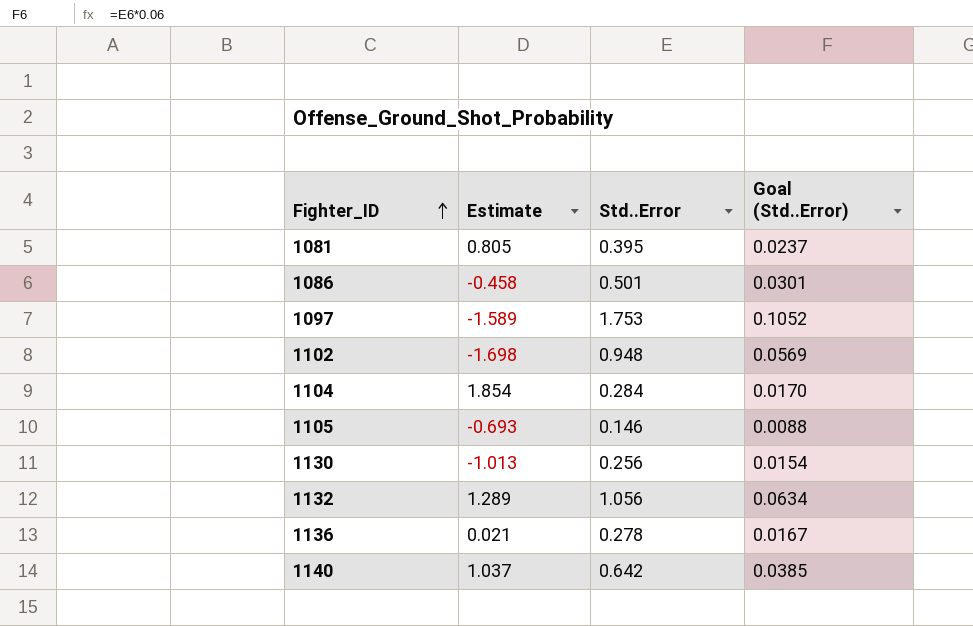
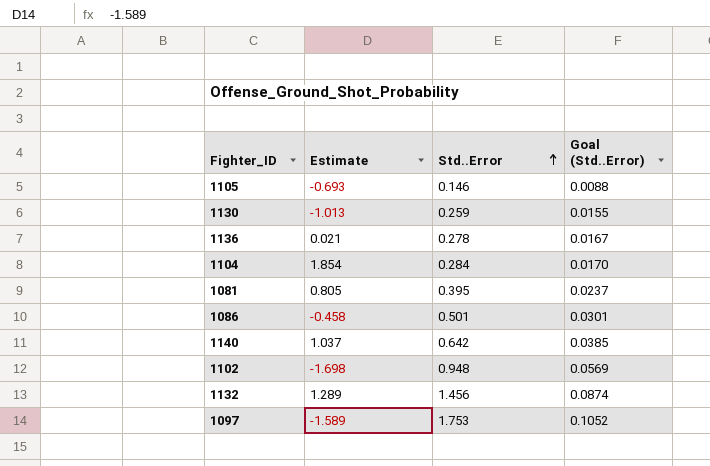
row order: Fighter_ID ascending -> Std..Error ascending
1130 | Std..Error: 0.256 -> 0.259
1130 | Goal (Std..Error): 0.0154 -> 0.0155
1132 | Std..Error: 1.056 -> 1.456
1132 | Goal (Std..Error): 0.0634 -> 0.0874

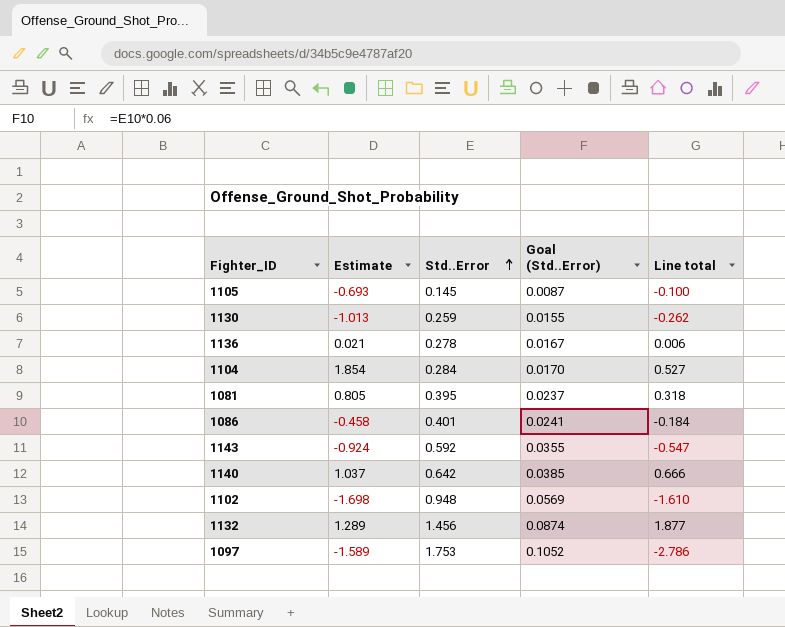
column Line total | formula: none -> [Estimate] * [Std..Error]
1105 | Std..Error: 0.146 -> 0.145
1105 | Goal (Std..Error): 0.0088 -> 0.0087
1086 | Std..Error: 0.501 -> 0.401
1086 | Goal (Std..Error): 0.0301 -> 0.0241
row 1143: none -> -0.924 | 0.592 | 0.0355 | -0.547

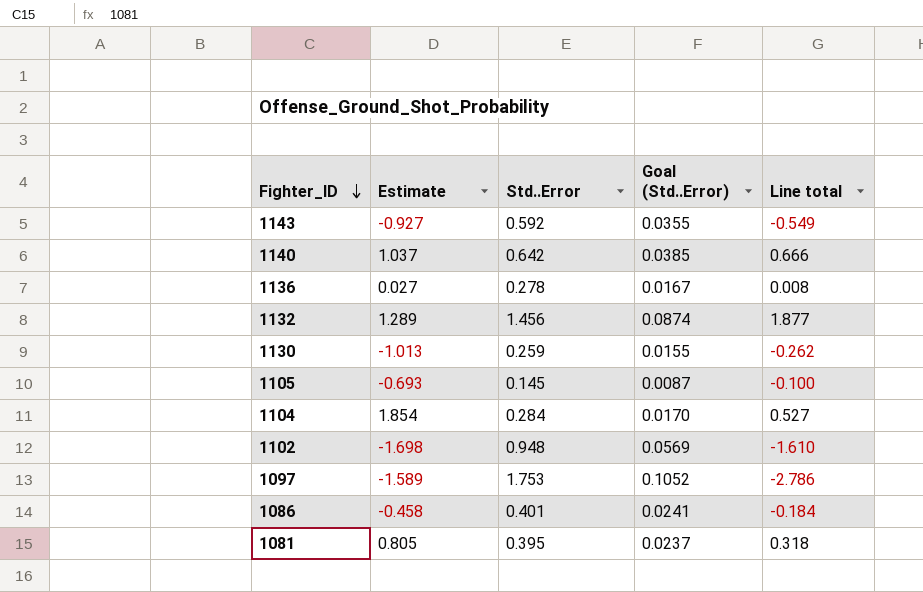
row order: Std..Error ascending -> Fighter_ID descending
1143 | Estimate: -0.924 -> -0.927
1143 | Line total: -0.547 -> -0.549
1136 | Estimate: 0.021 -> 0.027
1136 | Line total: 0.006 -> 0.008

